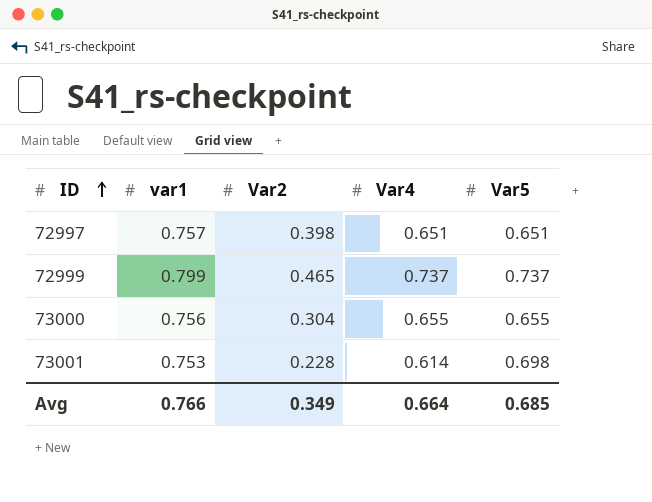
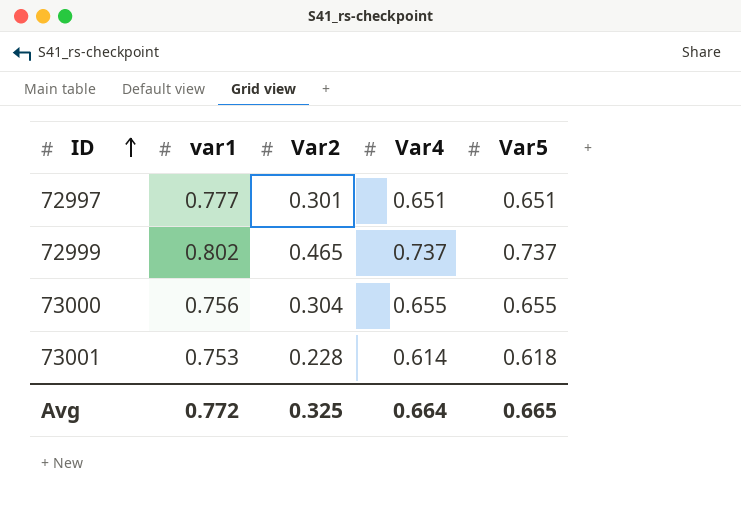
72997 | var1: 0.757 -> 0.777
72997 | Var2: 0.398 -> 0.301
72999 | var1: 0.799 -> 0.802
73001 | Var5: 0.698 -> 0.618
Avg | var1: 0.766 -> 0.772
Avg | Var2: 0.349 -> 0.325
Avg | Var5: 0.685 -> 0.665

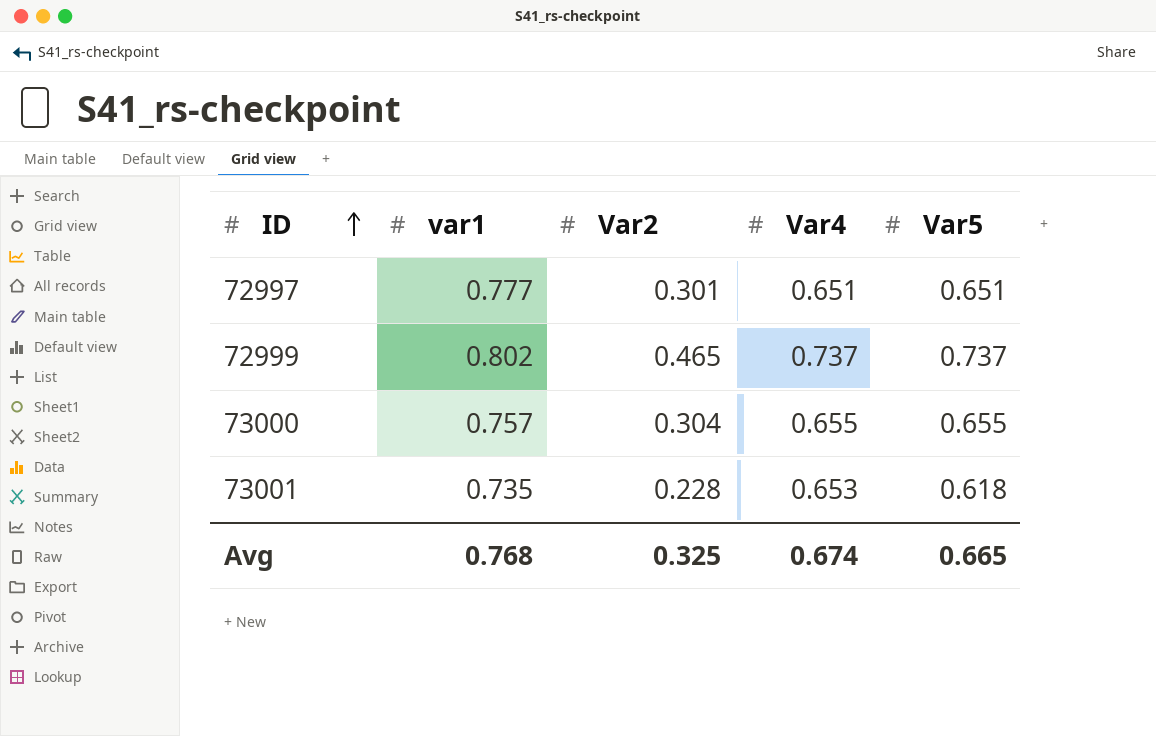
73000 | var1: 0.756 -> 0.757
73001 | var1: 0.753 -> 0.735
73001 | Var4: 0.614 -> 0.653
Avg | var1: 0.772 -> 0.768
Avg | Var4: 0.664 -> 0.674

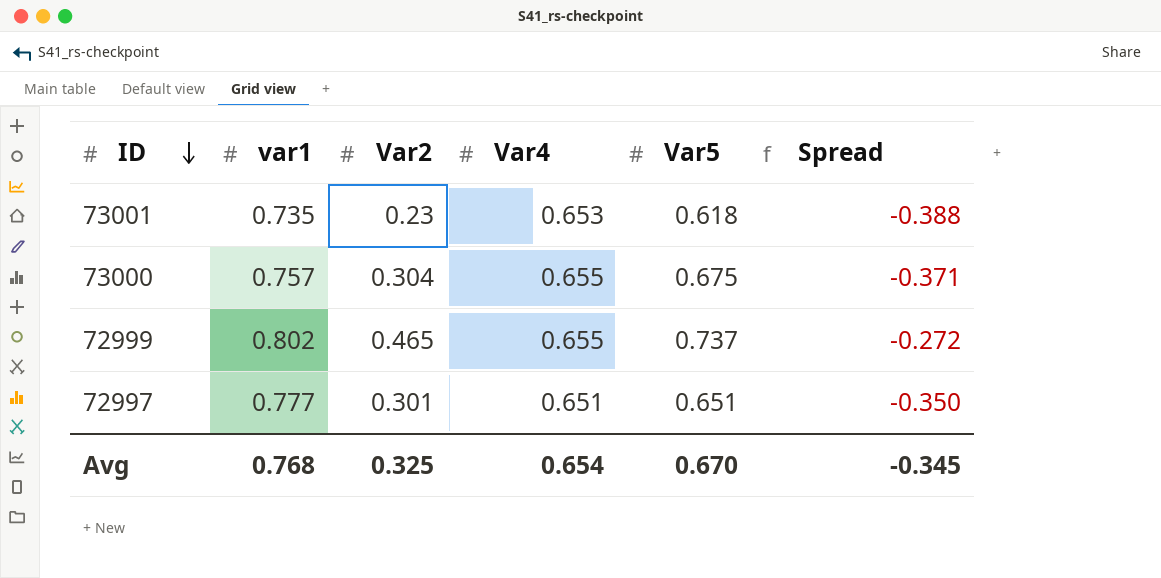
row order: ID ascending -> ID descending
column Spread | formula: none -> [Var2] - [Var5]
73001 | Var2: 0.228 -> 0.23
73000 | Var5: 0.655 -> 0.675
72999 | Var4: 0.737 -> 0.655
Avg | Var4: 0.674 -> 0.654
Avg | Var5: 0.665 -> 0.670

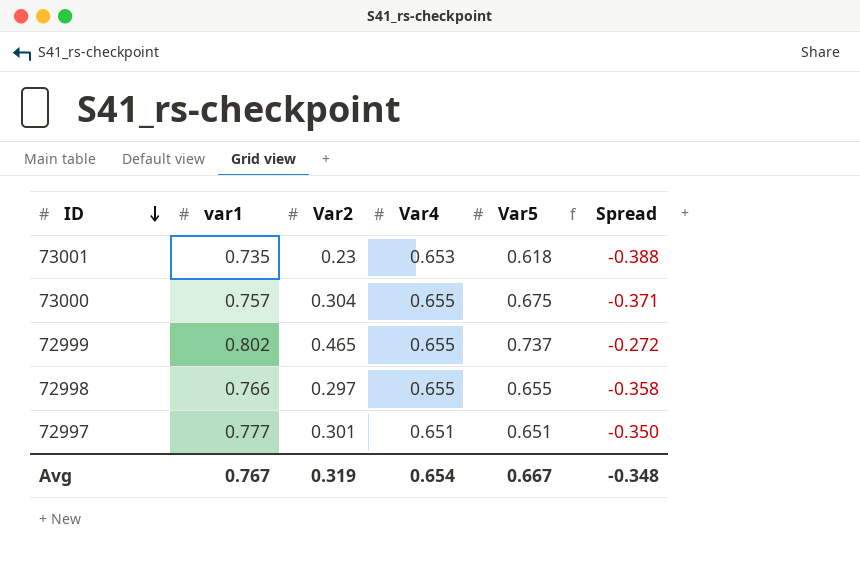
row 72998: none -> 0.766 | 0.297 | 0.655 | 0.655 | -0.358
Avg | var1: 0.768 -> 0.767
Avg | Var2: 0.325 -> 0.319
Avg | Var5: 0.670 -> 0.667
Avg | Spread: -0.345 -> -0.348

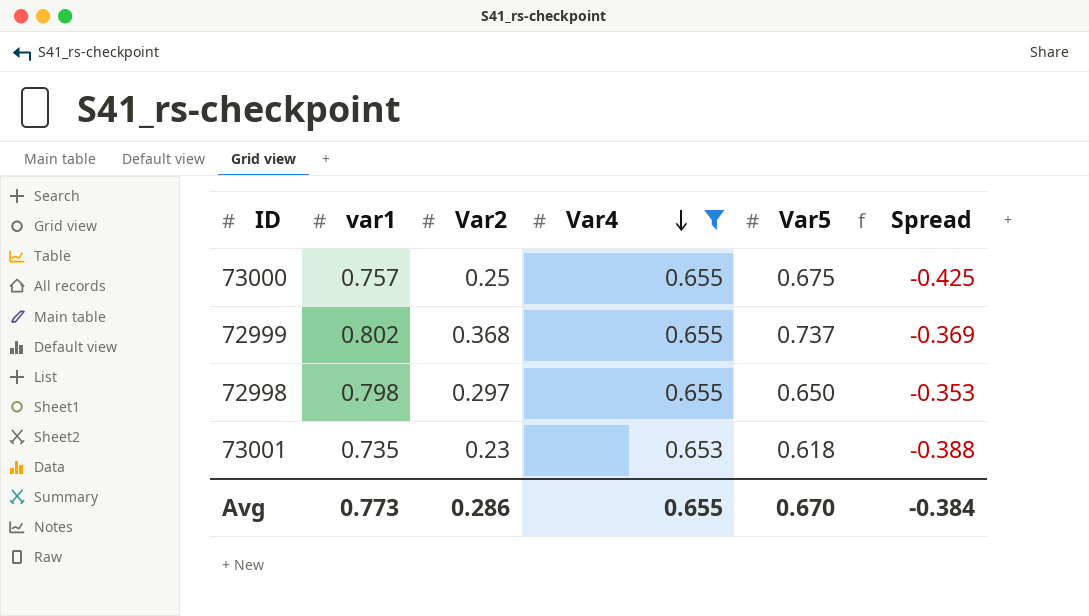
filter: none -> Var4 != 0.651
row order: ID descending -> Var4 descending
73000 | Var2: 0.304 -> 0.25
73000 | Spread: -0.371 -> -0.425
72999 | Var2: 0.465 -> 0.368
72999 | Spread: -0.272 -> -0.369
72998 | var1: 0.766 -> 0.798
72998 | Var5: 0.655 -> 0.650
72998 | Spread: -0.358 -> -0.353
Avg | var1: 0.767 -> 0.773
Avg | Var2: 0.319 -> 0.286
Avg | Var4: 0.654 -> 0.655
Avg | Var5: 0.667 -> 0.670
Avg | Spread: -0.348 -> -0.384

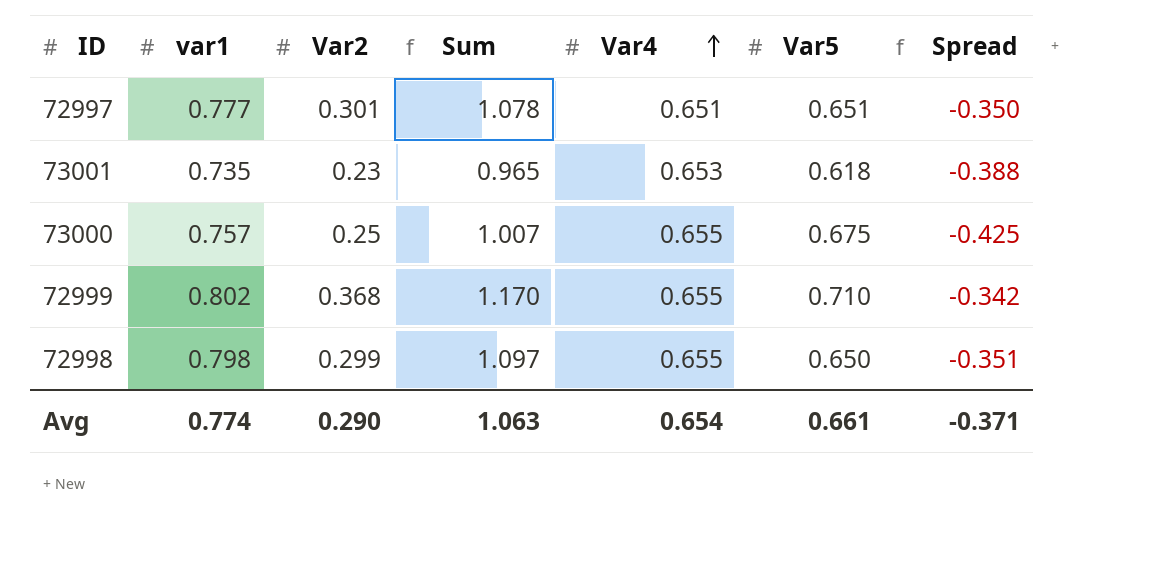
filter: Var4 != 0.651 -> none
row order: Var4 descending -> Var4 ascending
column Sum | formula: none -> [var1] + [Var2]
72999 | Var5: 0.737 -> 0.710
72999 | Spread: -0.369 -> -0.342
72998 | Var2: 0.297 -> 0.299
72998 | Spread: -0.353 -> -0.351
Avg | var1: 0.773 -> 0.774
Avg | Var2: 0.286 -> 0.290
Avg | Var4: 0.655 -> 0.654
Avg | Var5: 0.670 -> 0.661
Avg | Spread: -0.384 -> -0.371

